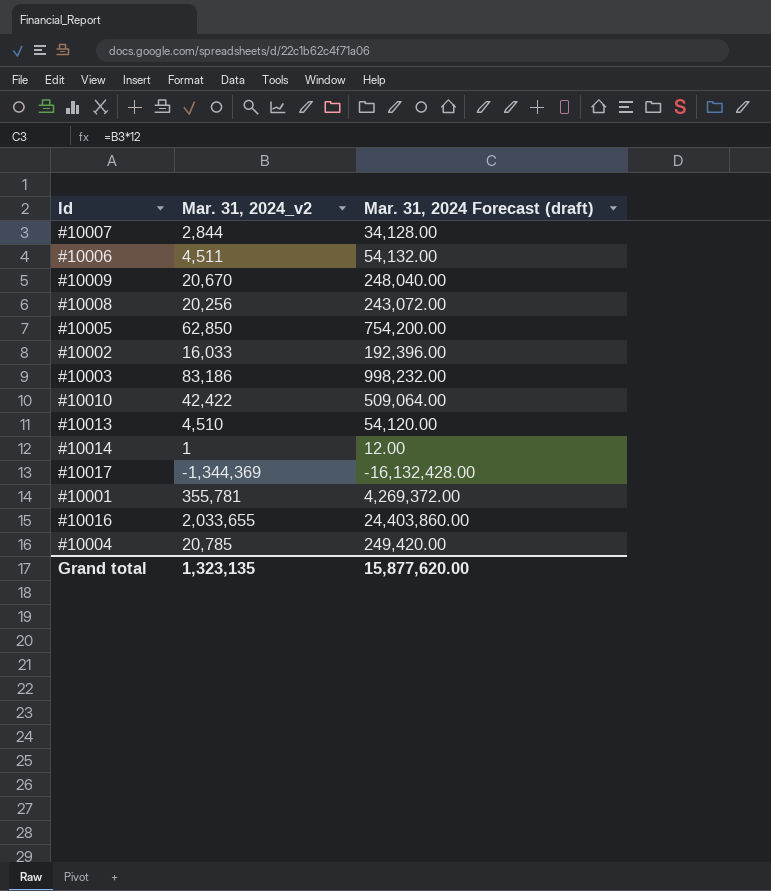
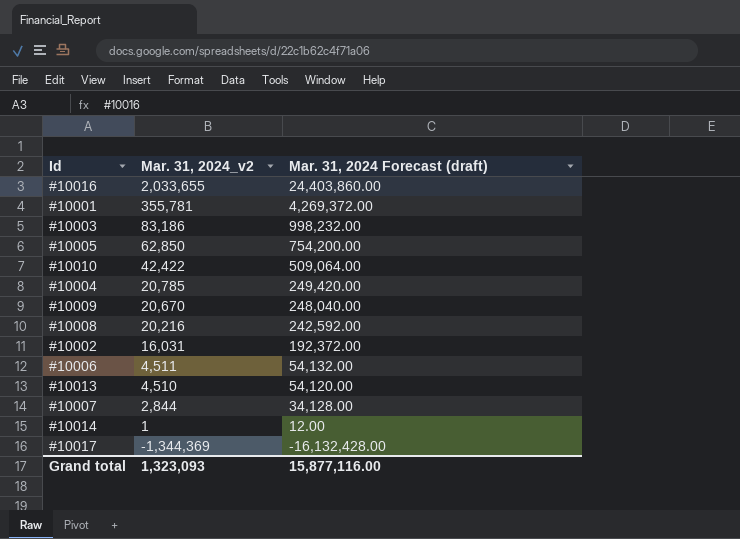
row order: none -> Mar. 31, 2024_v2 descending
#10008 | Mar. 31, 2024_v2: 20,256 -> 20,216
#10008 | Mar. 31, 2024 Forecast (draft): 243,072.00 -> 242,592.00
#10002 | Mar. 31, 2024_v2: 16,033 -> 16,031
#10002 | Mar. 31, 2024 Forecast (draft): 192,396.00 -> 192,372.00
Grand total | Mar. 31, 2024_v2: 1,323,135 -> 1,323,093
Grand total | Mar. 31, 2024 Forecast (draft): 15,877,620.00 -> 15,877,116.00

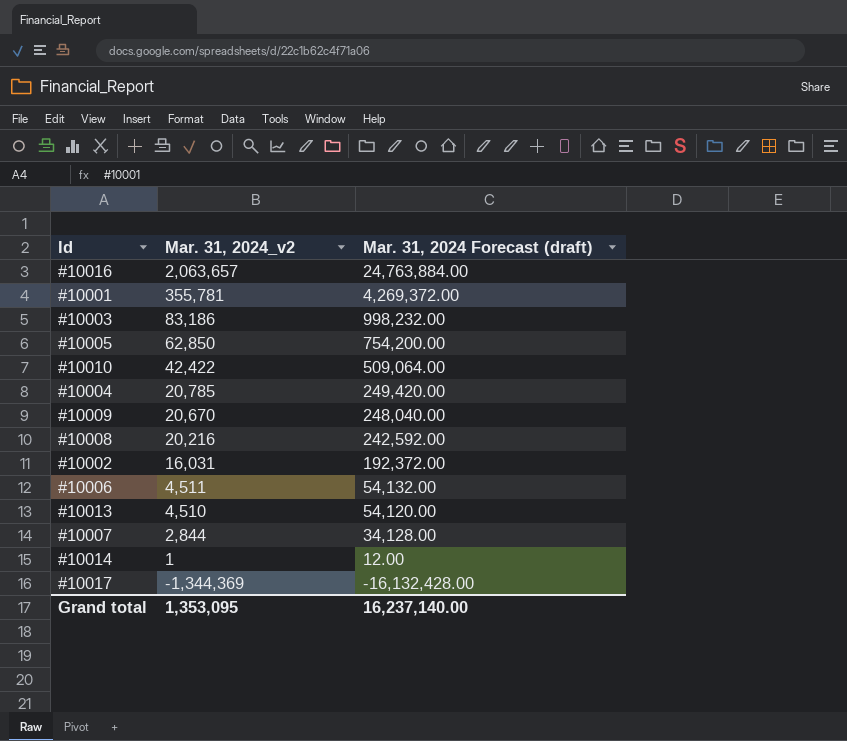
#10016 | Mar. 31, 2024_v2: 2,033,655 -> 2,063,657
#10016 | Mar. 31, 2024 Forecast (draft): 24,403,860.00 -> 24,763,884.00
Grand total | Mar. 31, 2024_v2: 1,323,093 -> 1,353,095
Grand total | Mar. 31, 2024 Forecast (draft): 15,877,116.00 -> 16,237,140.00

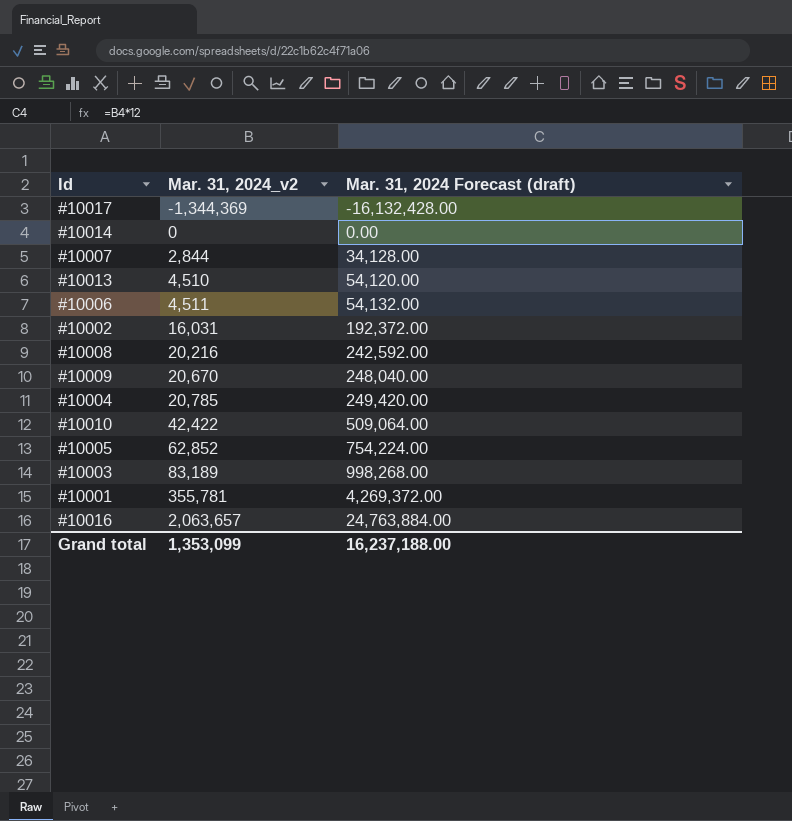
row order: Mar. 31, 2024_v2 descending -> Mar. 31, 2024_v2 ascending
#10014 | Mar. 31, 2024_v2: 1 -> 0
#10014 | Mar. 31, 2024 Forecast (draft): 12.00 -> 0.00
#10005 | Mar. 31, 2024_v2: 62,850 -> 62,852
#10005 | Mar. 31, 2024 Forecast (draft): 754,200.00 -> 754,224.00
#10003 | Mar. 31, 2024_v2: 83,186 -> 83,189
#10003 | Mar. 31, 2024 Forecast (draft): 998,232.00 -> 998,268.00
Grand total | Mar. 31, 2024_v2: 1,353,095 -> 1,353,099
Grand total | Mar. 31, 2024 Forecast (draft): 16,237,140.00 -> 16,237,188.00

